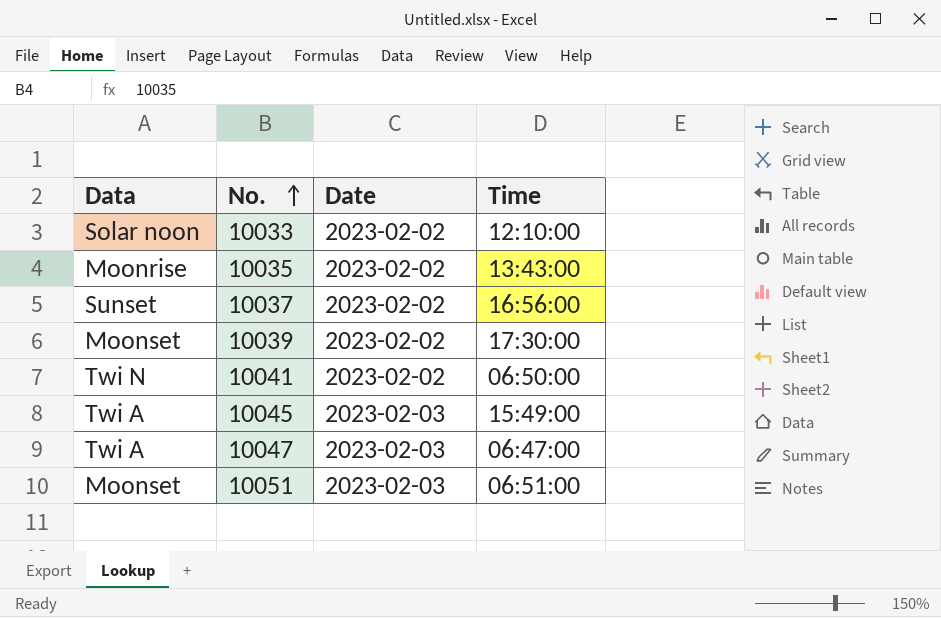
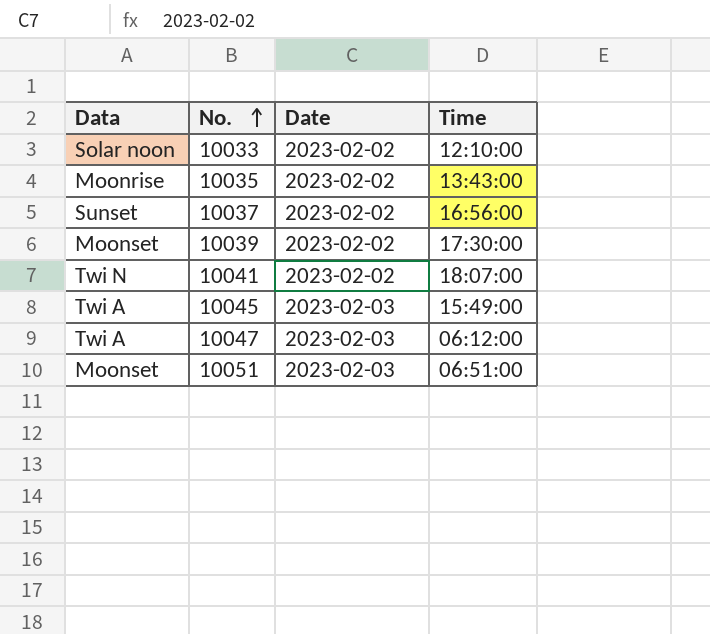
10041 | Time: 06:50:00 -> 18:07:00
10047 | Time: 06:47:00 -> 06:12:00

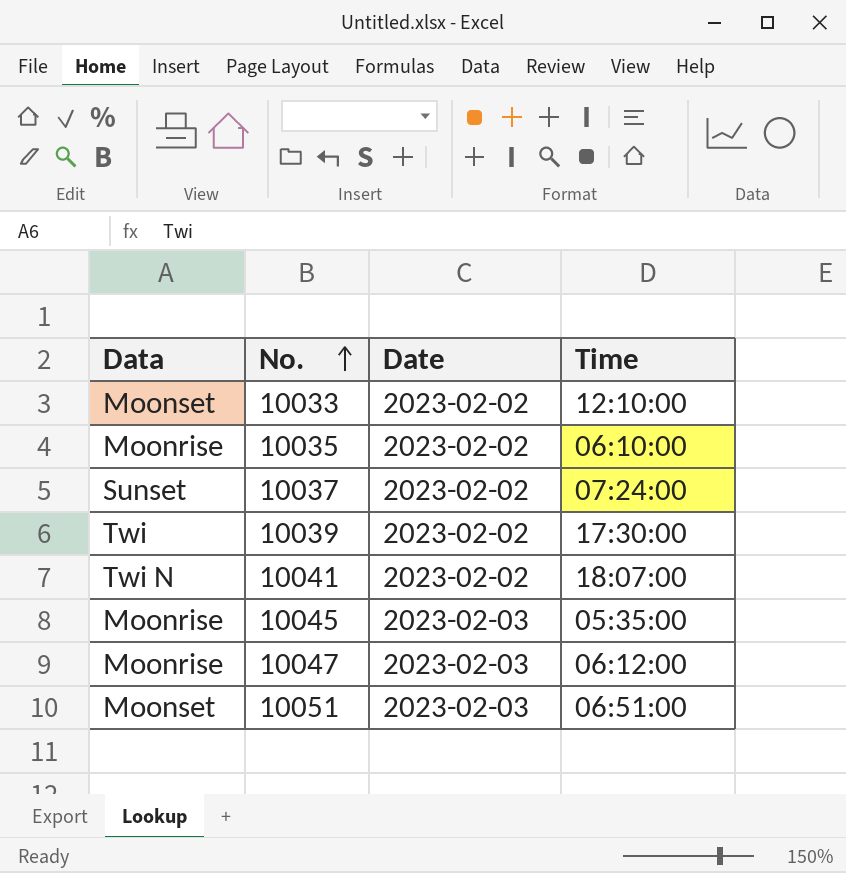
10033 | Data: Solar noon -> Moonset
10035 | Time: 13:43:00 -> 06:10:00
10037 | Time: 16:56:00 -> 07:24:00
10039 | Data: Moonset -> Twi
10045 | Data: Twi A -> Moonrise
10045 | Time: 15:49:00 -> 05:35:00
10047 | Data: Twi A -> Moonrise

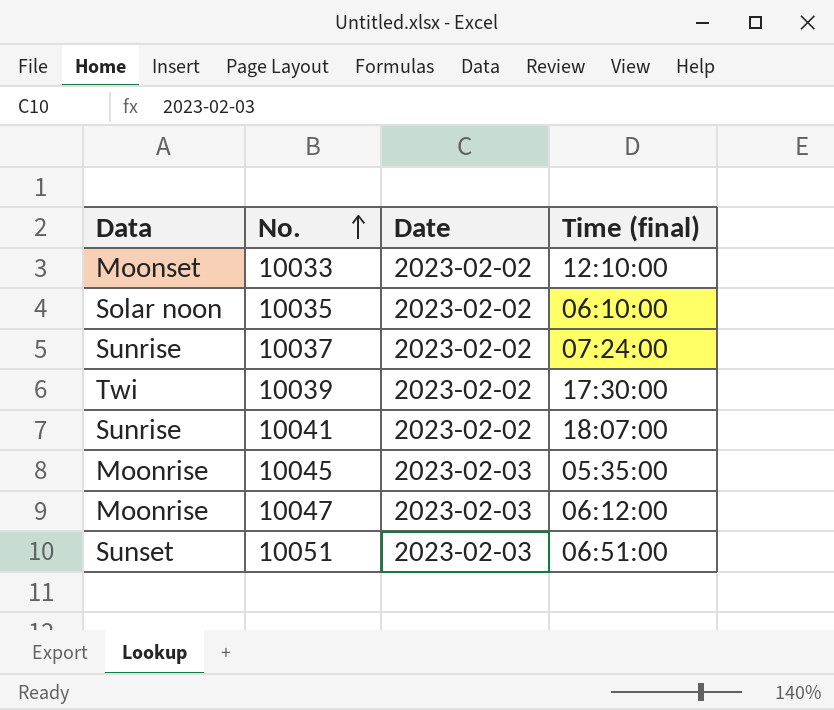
column name: Time -> Time (final)
10035 | Data: Moonrise -> Solar noon
10037 | Data: Sunset -> Sunrise
10041 | Data: Twi N -> Sunrise
10051 | Data: Moonset -> Sunset

